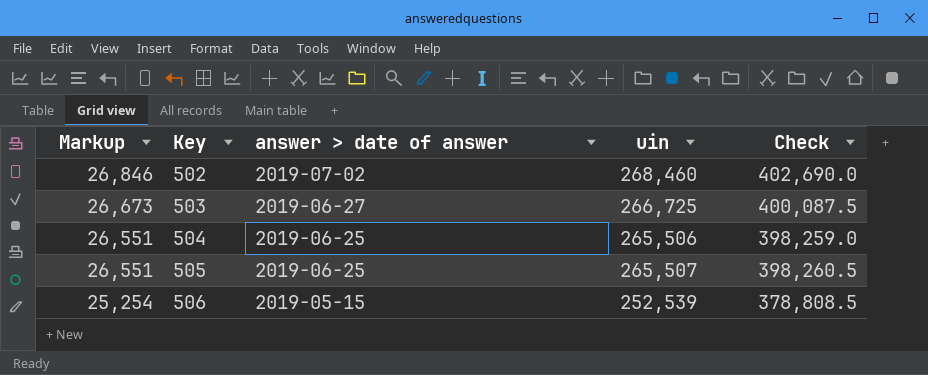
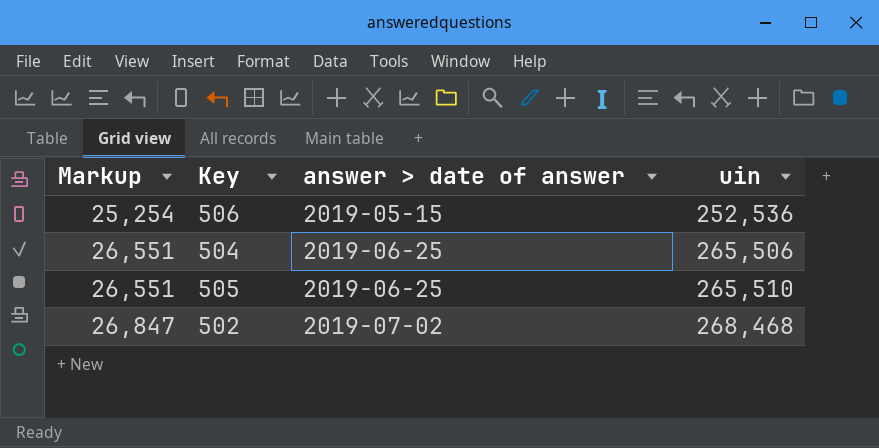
row order: Markup descending -> Markup ascending
column Check | formula: [uin] * 1.5 -> none
row 503: 26,673 | 2019-06-27 | 266,725 | 400,087.5 -> none
506 | uin: 252,539 -> 252,536
505 | uin: 265,507 -> 265,510
502 | Markup: 26,846 -> 26,847
502 | uin: 268,460 -> 268,468

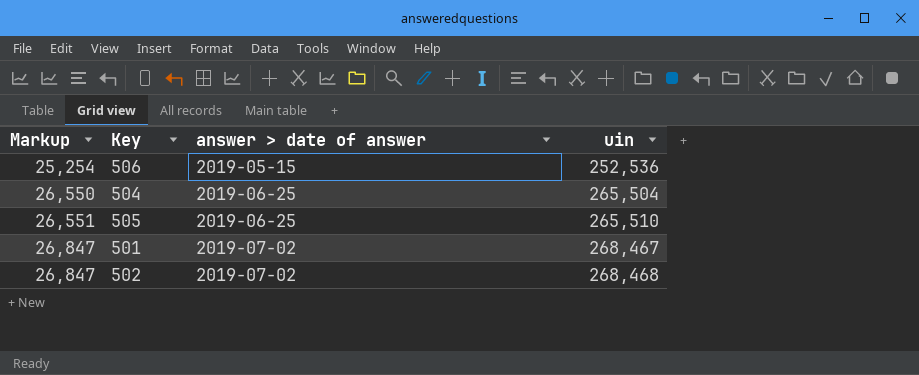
504 | Markup: 26,551 -> 26,550
504 | uin: 265,506 -> 265,504
row 501: none -> 26,847 | 2019-07-02 | 268,467

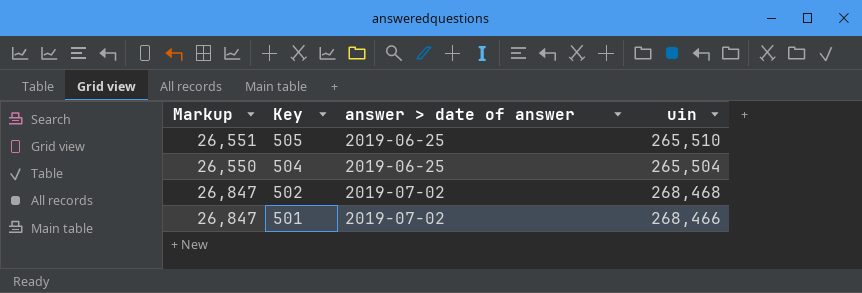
row order: Markup ascending -> Key descending
row 506: 25,254 | 2019-05-15 | 252,536 -> none
501 | uin: 268,467 -> 268,466

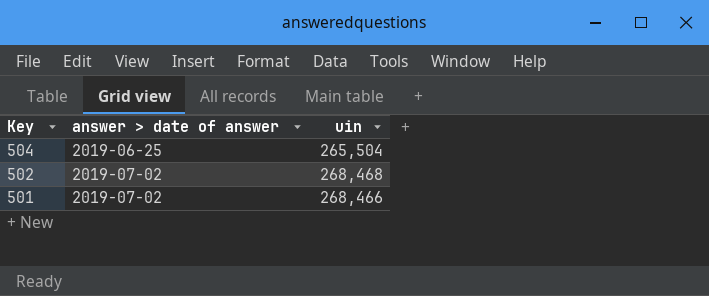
column Markup | formula: [uin] * 0.1 -> none
row 505: 26,551 | 2019-06-25 | 265,510 -> none

